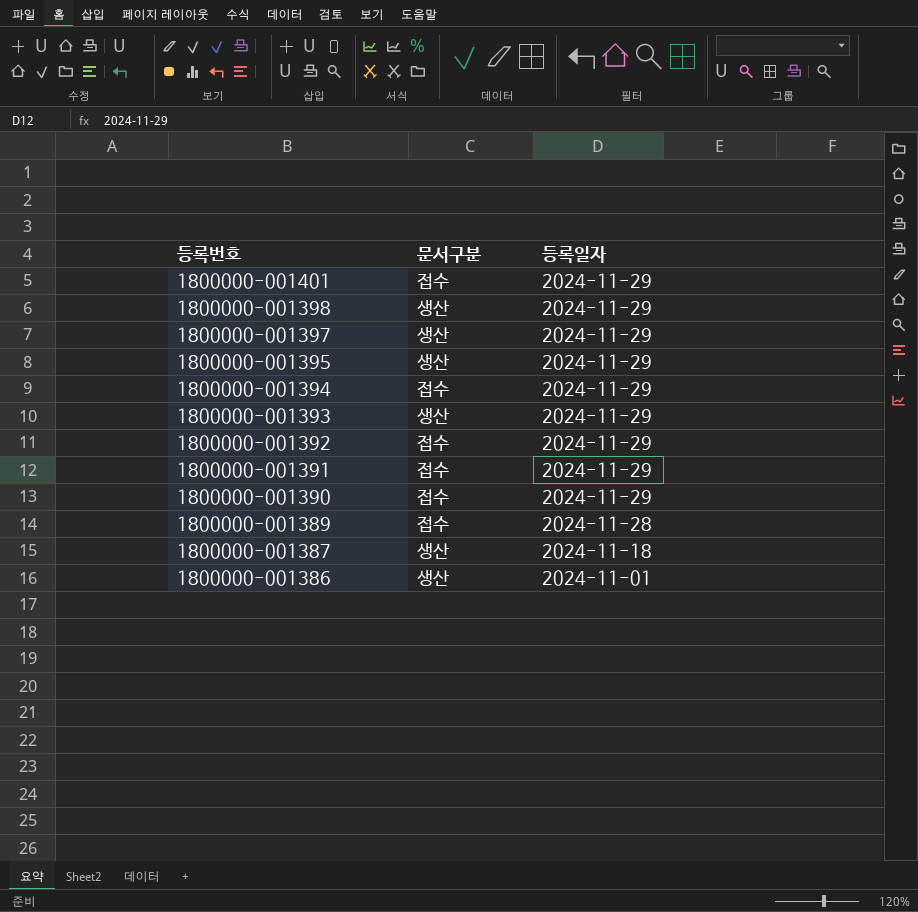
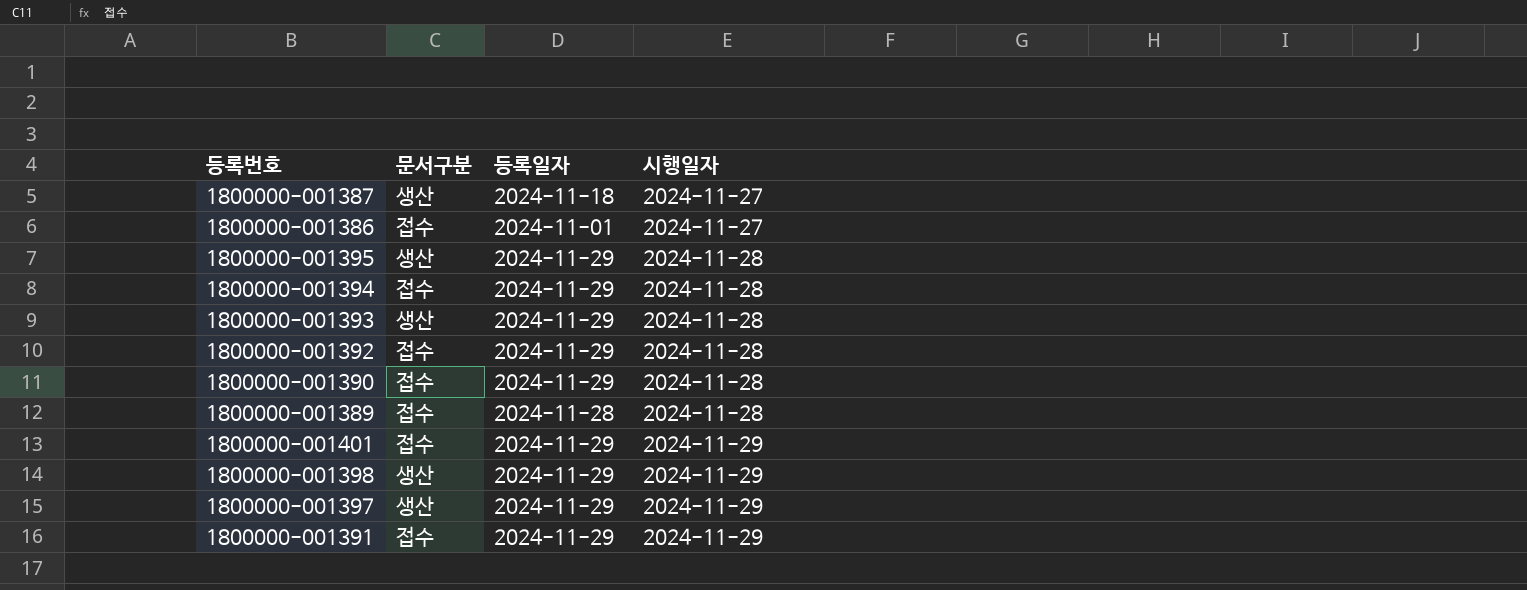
row order: 등록번호 descending -> 시행일자 ascending
column 시행일자 | position: none -> 4
1800000-001386 | 문서구분: 생산 -> 접수

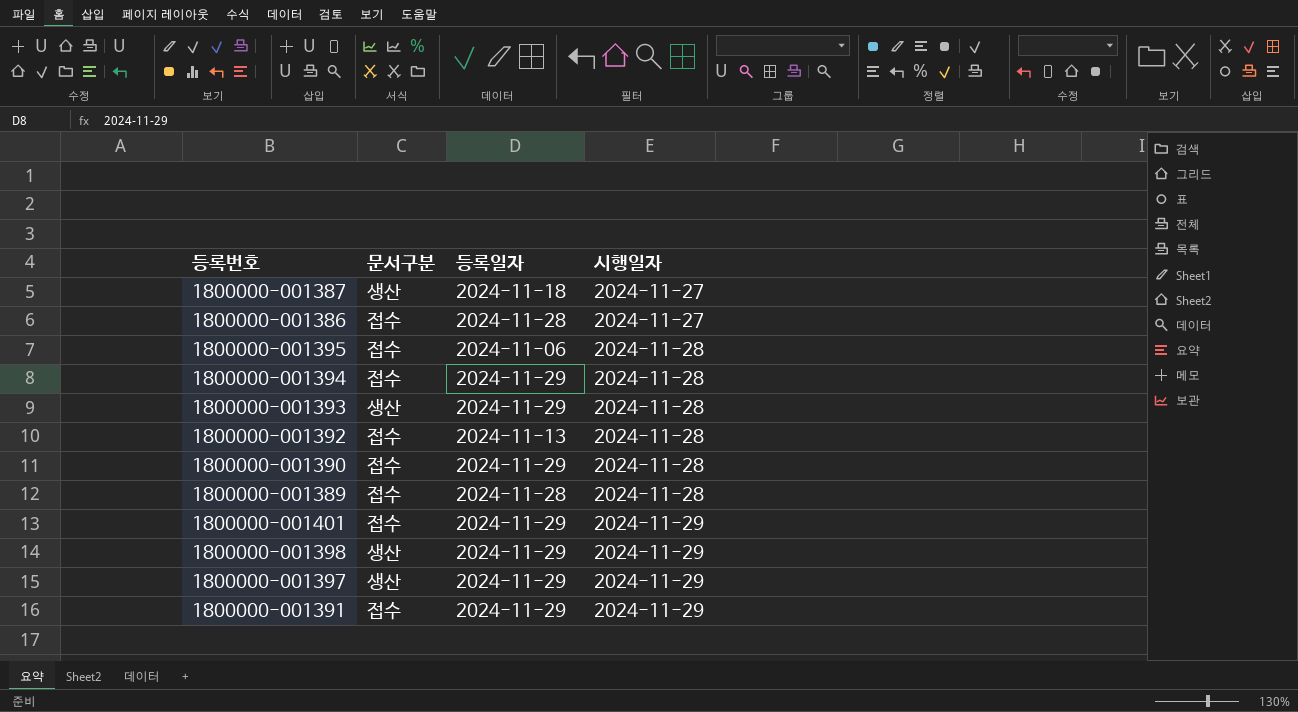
1800000-001386 | 등록일자: 2024-11-01 -> 2024-11-28
1800000-001395 | 문서구분: 생산 -> 접수
1800000-001395 | 등록일자: 2024-11-29 -> 2024-11-06
1800000-001392 | 등록일자: 2024-11-29 -> 2024-11-13

